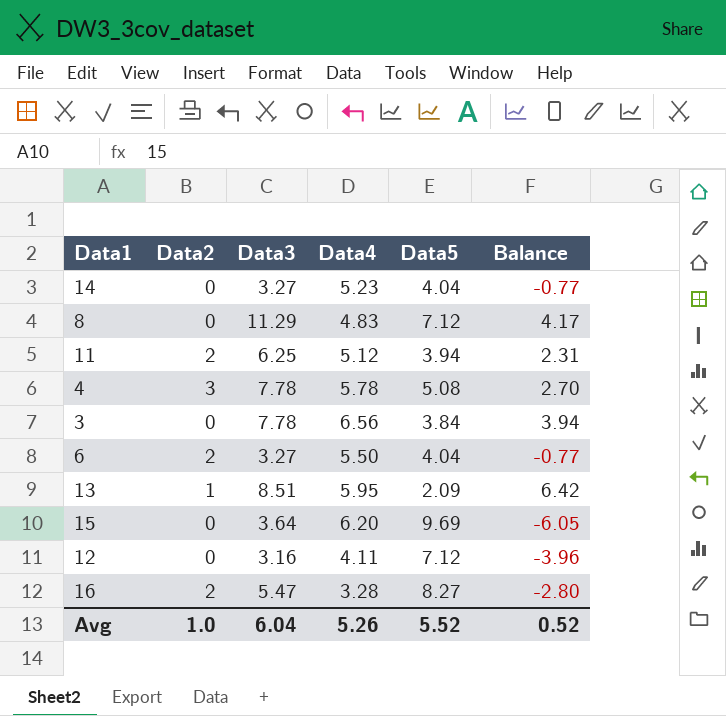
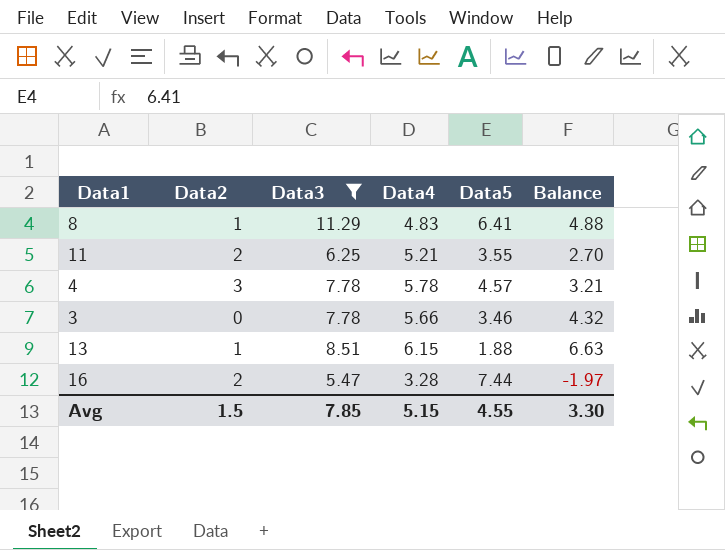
filter: none -> Data3 >= 5.47
8 | Data2: 0 -> 1
8 | Data5: 7.12 -> 6.41
8 | Balance: 4.17 -> 4.88
11 | Data4: 5.12 -> 5.21
11 | Data5: 3.94 -> 3.55
11 | Balance: 2.31 -> 2.70
4 | Data5: 5.08 -> 4.57
4 | Balance: 2.70 -> 3.21
3 | Data4: 6.56 -> 5.66
3 | Data5: 3.84 -> 3.46
3 | Balance: 3.94 -> 4.32
13 | Data4: 5.95 -> 6.15
13 | Data5: 2.09 -> 1.88
13 | Balance: 6.42 -> 6.63
16 | Data5: 8.27 -> 7.44
16 | Balance: -2.80 -> -1.97
Avg | Data2: 1.0 -> 1.5
Avg | Data3: 6.04 -> 7.85
Avg | Data4: 5.26 -> 5.15
Avg | Data5: 5.52 -> 4.55
Avg | Balance: 0.52 -> 3.30

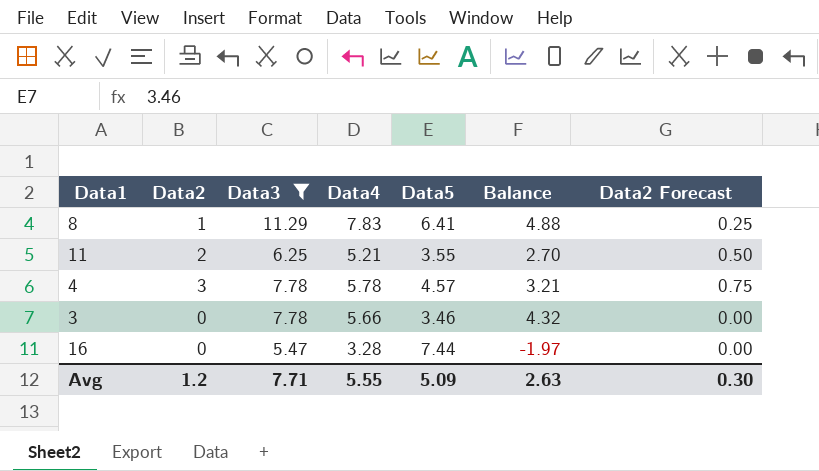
column Data2 Forecast | formula: none -> [Data2] * 0.25
row 13: 1 | 8.51 | 6.15 | 1.88 | 6.63 -> none
8 | Data4: 4.83 -> 7.83
16 | Data2: 2 -> 0
Avg | Data2: 1.5 -> 1.2
Avg | Data3: 7.85 -> 7.71
Avg | Data4: 5.15 -> 5.55
Avg | Data5: 4.55 -> 5.09
Avg | Balance: 3.30 -> 2.63

